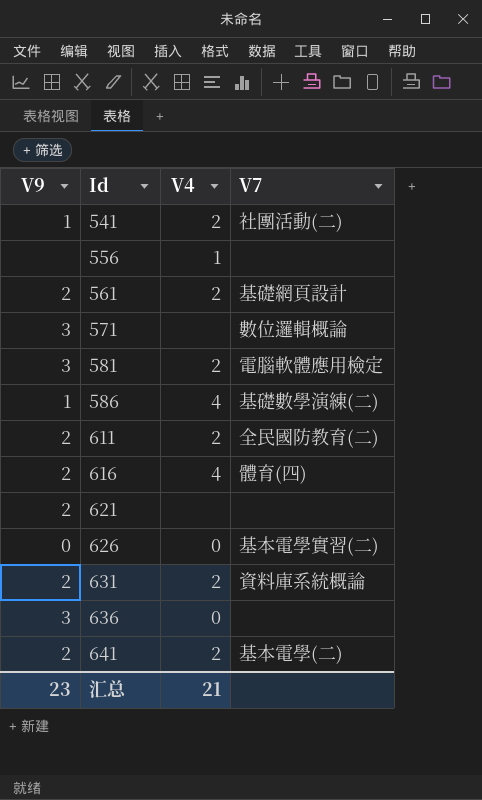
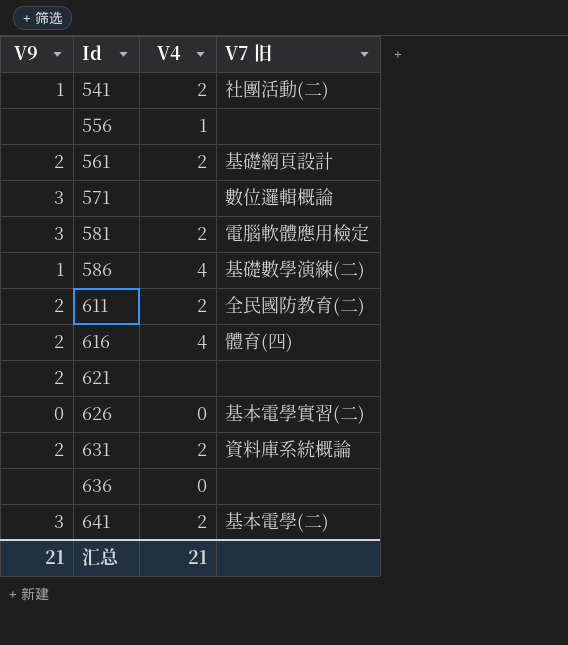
column name: V7 -> V7 旧
636 | V9: 3 -> none
641 | V9: 2 -> 3
汇总 | V9: 23 -> 21

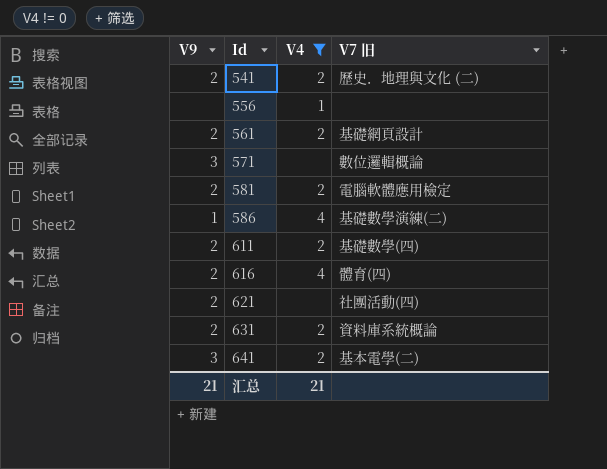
filter: none -> V4 != 0
541 | V9: 1 -> 2
541 | V7 旧: 社團活動(二) -> 歷史．地理與文化 (二)
581 | V9: 3 -> 2
611 | V7 旧: 全民國防教育(二) -> 基礎數學(四)
621 | V7 旧: none -> 社團活動(四)

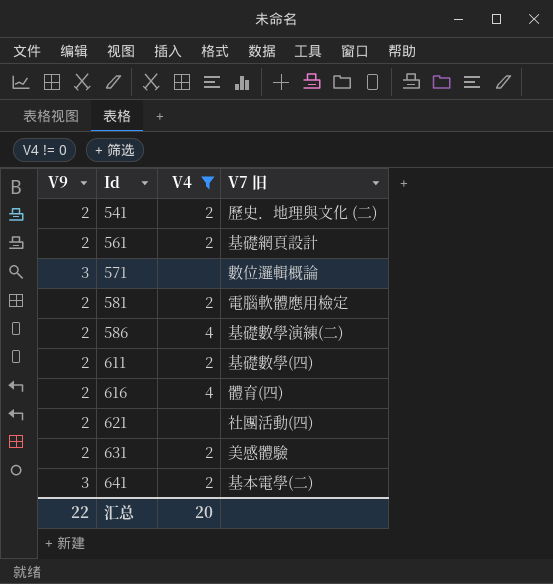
row 556: none | 1 | none -> none
586 | V9: 1 -> 2
631 | V7 旧: 資料庫系統概論 -> 美感體驗
汇总 | V9: 21 -> 22
汇总 | V4: 21 -> 20

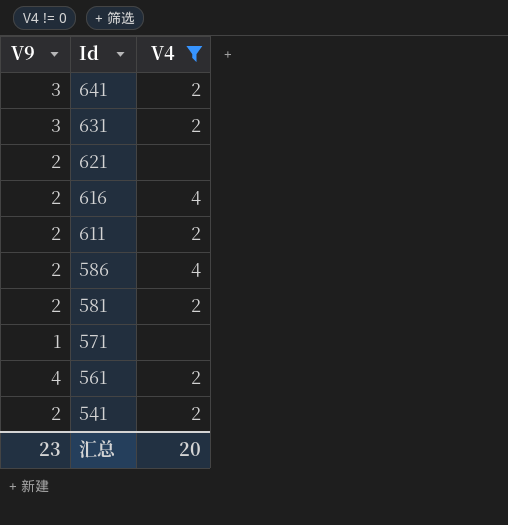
row order: Id ascending -> Id descending
column V7 旧 | position: 4 -> none
631 | V9: 2 -> 3
571 | V9: 3 -> 1
561 | V9: 2 -> 4
汇总 | V9: 22 -> 23

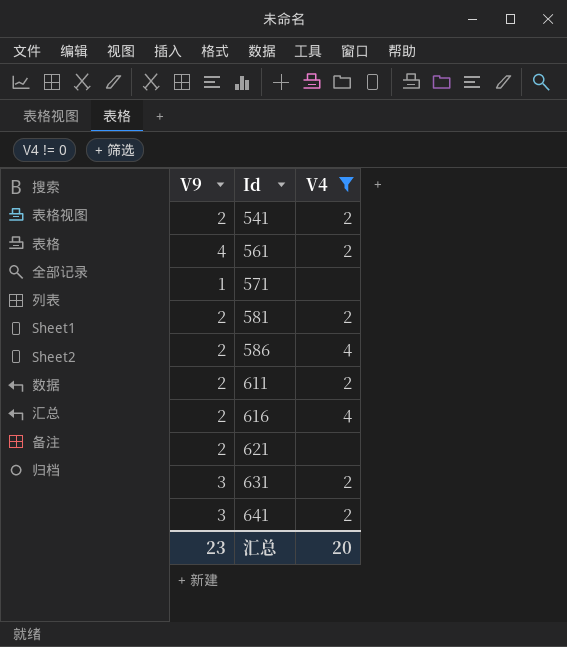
row order: Id descending -> Id ascending

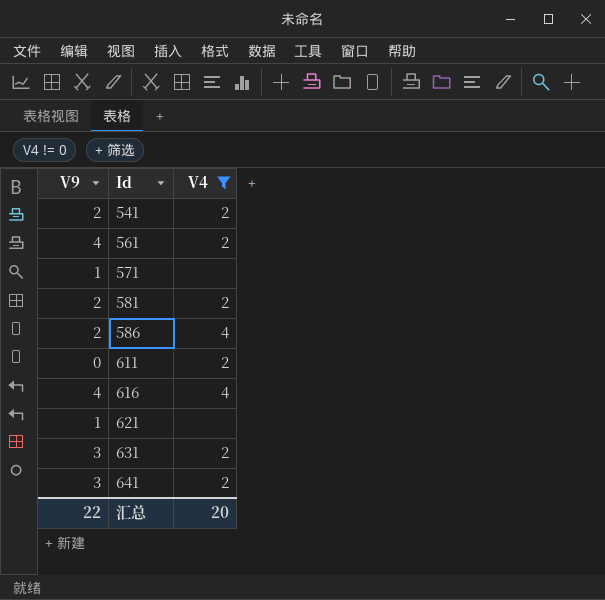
611 | V9: 2 -> 0
616 | V9: 2 -> 4
621 | V9: 2 -> 1
汇总 | V9: 23 -> 22

